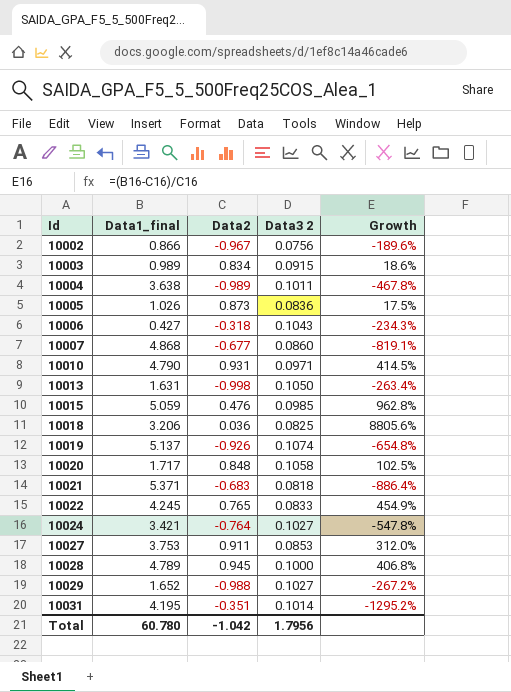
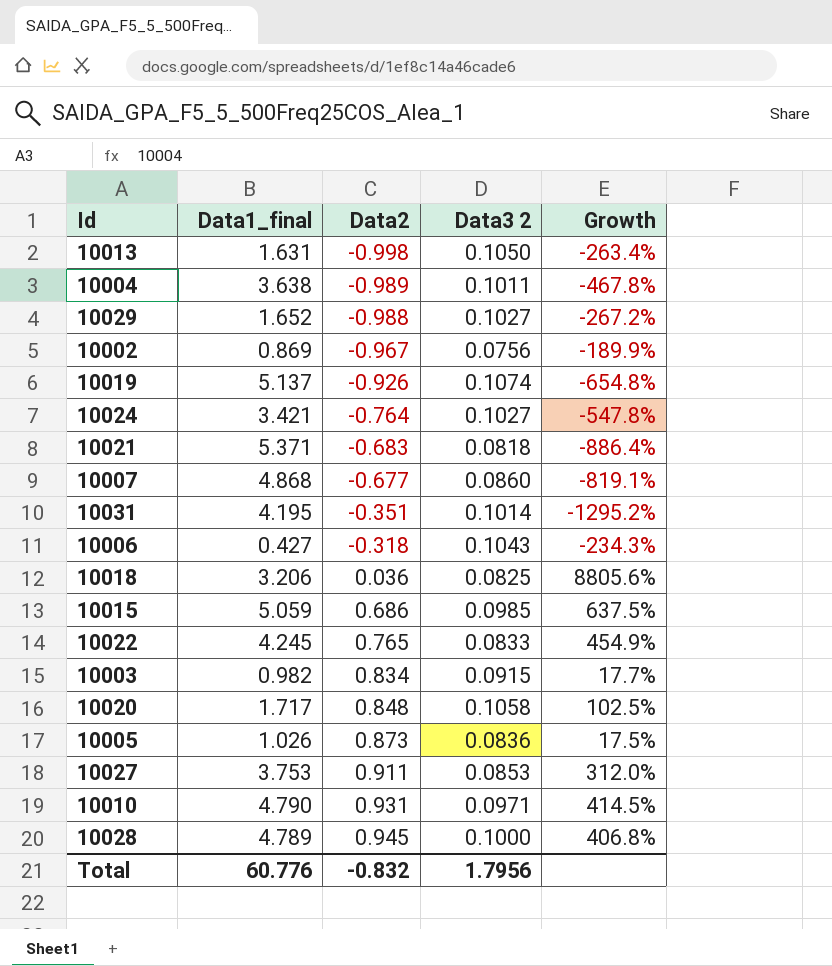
row order: Id ascending -> Data2 ascending
10002 | Data1_final: 0.866 -> 0.869
10002 | Growth: -189.6% -> -189.9%
10015 | Data2: 0.476 -> 0.686
10015 | Growth: 962.8% -> 637.5%
10003 | Data1_final: 0.989 -> 0.982
10003 | Growth: 18.6% -> 17.7%
Total | Data1_final: 60.780 -> 60.776
Total | Data2: -1.042 -> -0.832

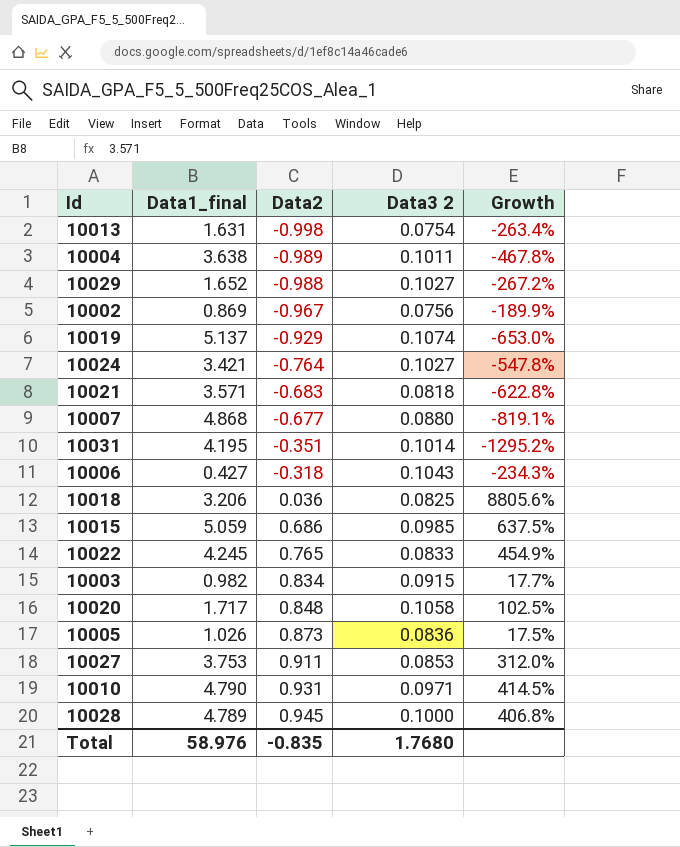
10013 | Data3 2: 0.1050 -> 0.0754
10019 | Data2: -0.926 -> -0.929
10019 | Growth: -654.8% -> -653.0%
10021 | Data1_final: 5.371 -> 3.571
10021 | Growth: -886.4% -> -622.8%
10007 | Data3 2: 0.0860 -> 0.0880
Total | Data1_final: 60.776 -> 58.976
Total | Data2: -0.832 -> -0.835
Total | Data3 2: 1.7956 -> 1.7680

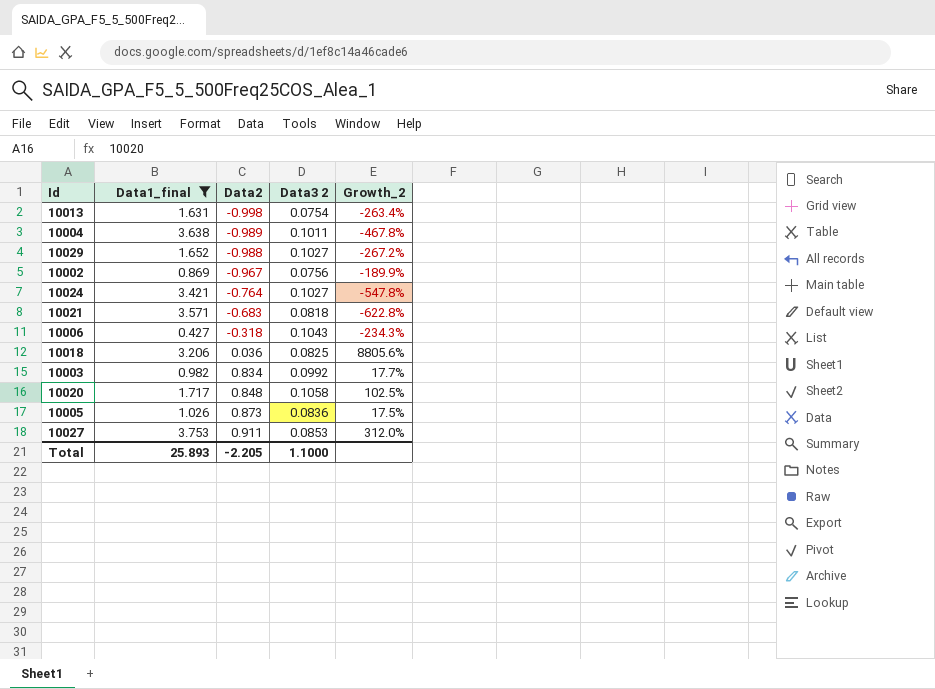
filter: none -> Data1_final <= 3.753
column name: Growth -> Growth_2
10003 | Data3 2: 0.0915 -> 0.0992
Total | Data1_final: 58.976 -> 25.893
Total | Data2: -0.835 -> -2.205
Total | Data3 2: 1.7680 -> 1.1000

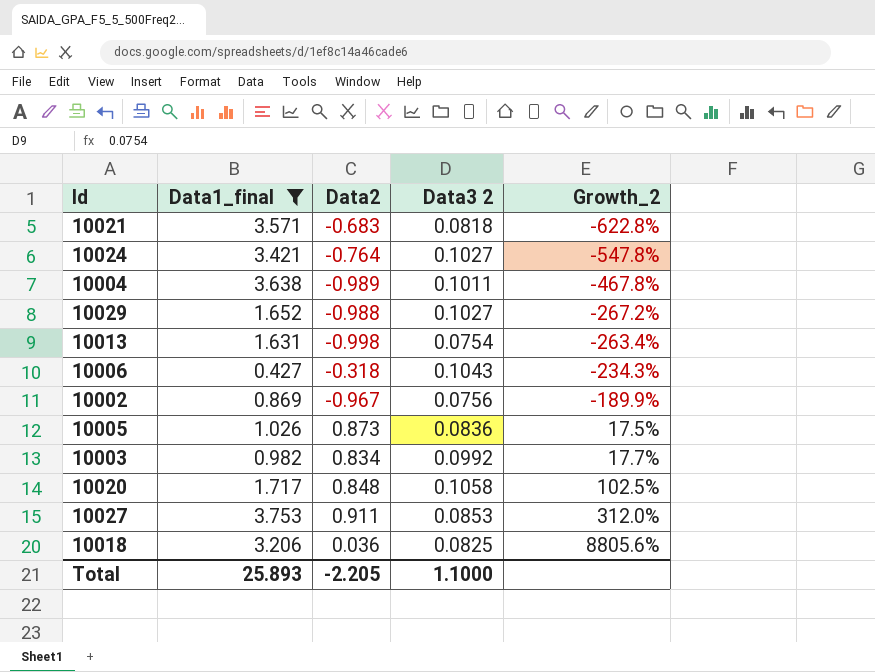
row order: Data2 ascending -> Growth_2 ascending

